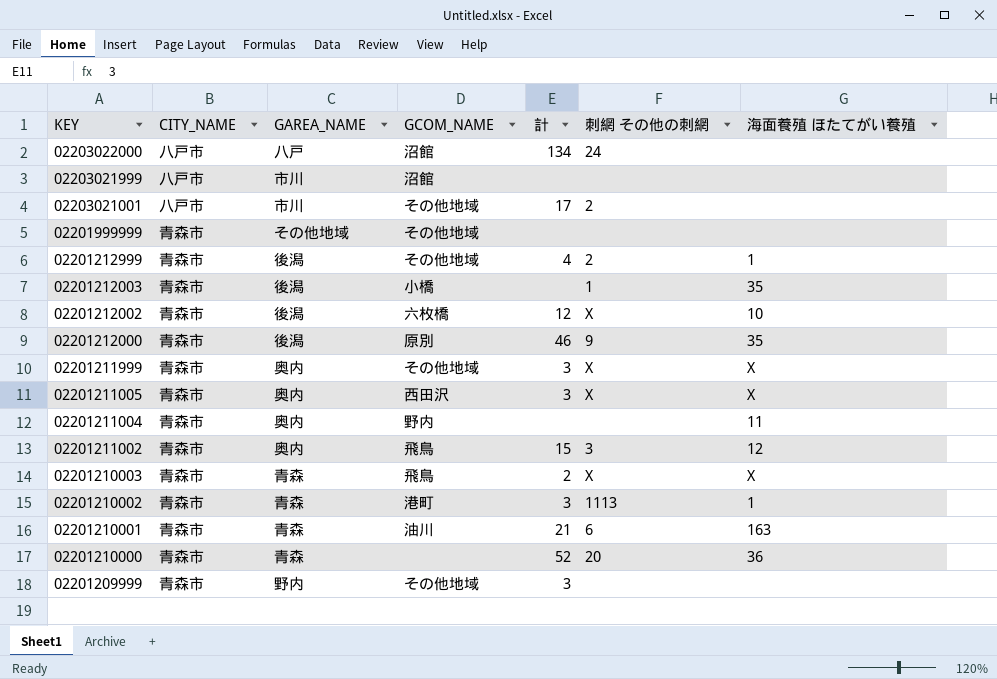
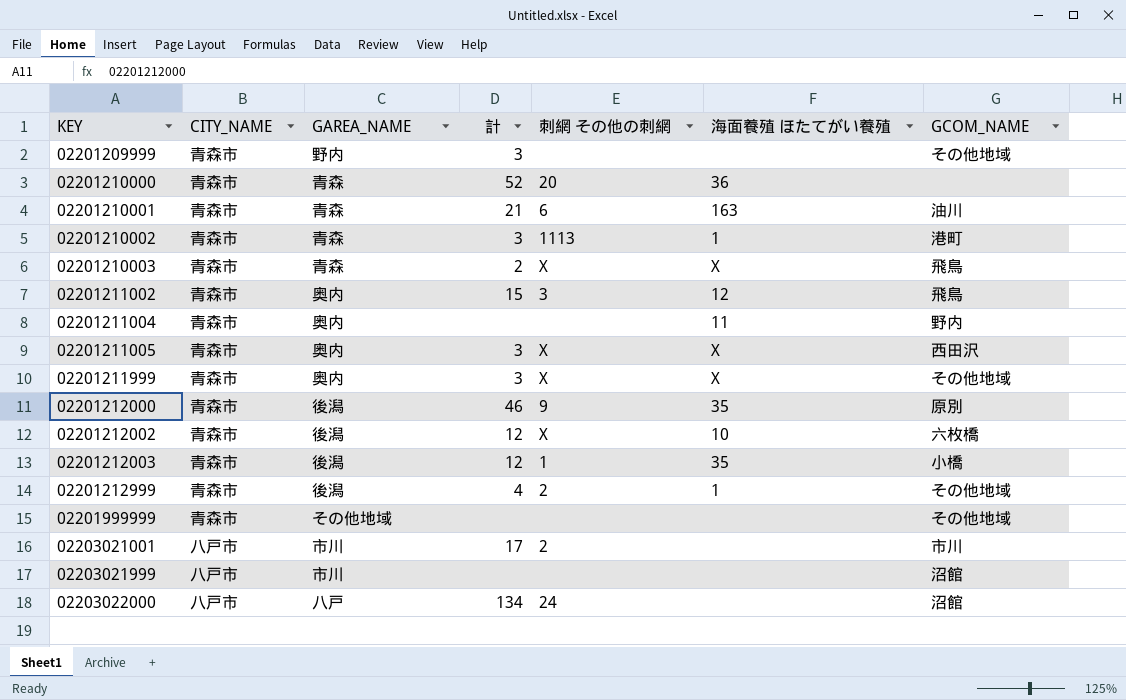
row order: KEY descending -> KEY ascending
column GCOM_NAME | position: 4 -> 7
02201212003 | 計: none -> 12
02203021001 | GCOM_NAME: その他地域 -> 市川

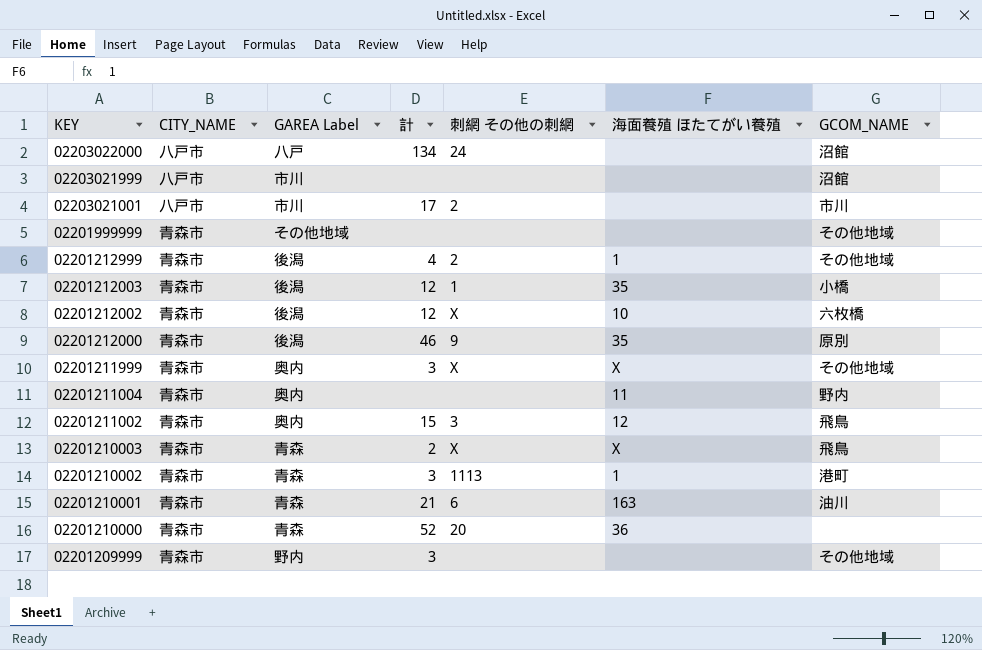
row order: KEY ascending -> KEY descending
column name: GAREA_NAME -> GAREA Label
row 02201211005: 青森市 | 奥内 | 3 | X | X | 西田沢 -> none

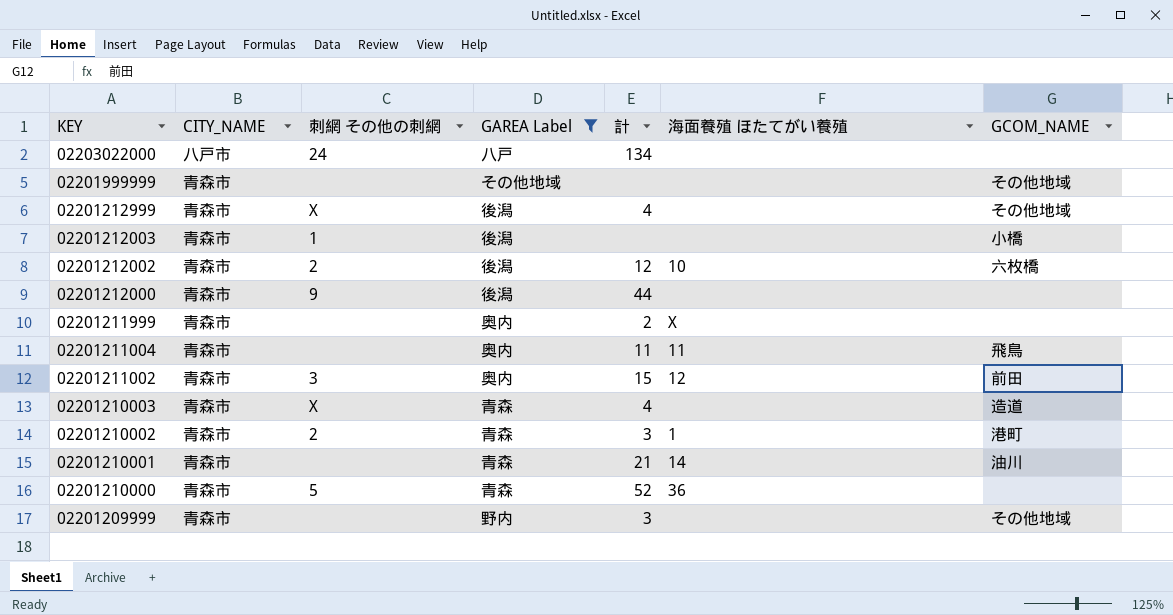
filter: none -> GAREA Label != 市川
column 刺網 その他の刺網 | position: 5 -> 3
02203022000 | GCOM_NAME: 沼館 -> none
02201212999 | 刺網 その他の刺網: 2 -> X
02201212999 | 海面養殖 ほたてがい養殖: 1 -> none
02201212003 | 計: 12 -> none
02201212003 | 海面養殖 ほたてがい養殖: 35 -> none
02201212002 | 刺網 その他の刺網: X -> 2
02201212000 | 計: 46 -> 44
02201212000 | 海面養殖 ほたてがい養殖: 35 -> none
02201212000 | GCOM_NAME: 原別 -> none
02201211999 | 刺網 その他の刺網: X -> none
02201211999 | 計: 3 -> 2
02201211999 | GCOM_NAME: その他地域 -> none
02201211004 | 計: none -> 11
02201211004 | GCOM_NAME: 野内 -> 飛鳥
02201211002 | GCOM_NAME: 飛鳥 -> 前田
02201210003 | 計: 2 -> 4
02201210003 | 海面養殖 ほたてがい養殖: X -> none
02201210003 | GCOM_NAME: 飛鳥 -> 造道
02201210002 | 刺網 その他の刺網: 1113 -> 2
02201210001 | 刺網 その他の刺網: 6 -> none
02201210001 | 海面養殖 ほたてがい養殖: 163 -> 14
02201210000 | 刺網 その他の刺網: 20 -> 5

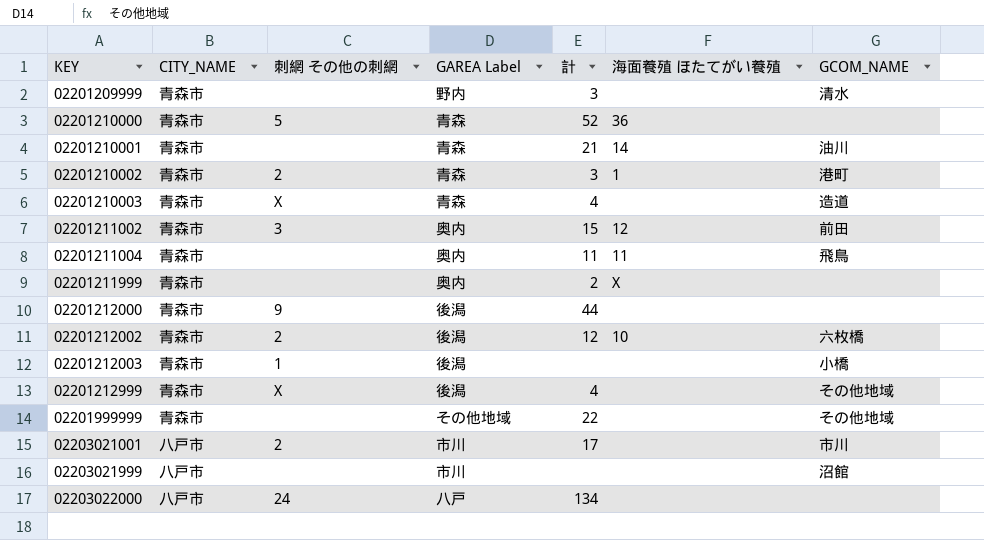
filter: GAREA Label != 市川 -> none
row order: KEY descending -> KEY ascending
02201209999 | GCOM_NAME: その他地域 -> 清水
02201999999 | 計: none -> 22

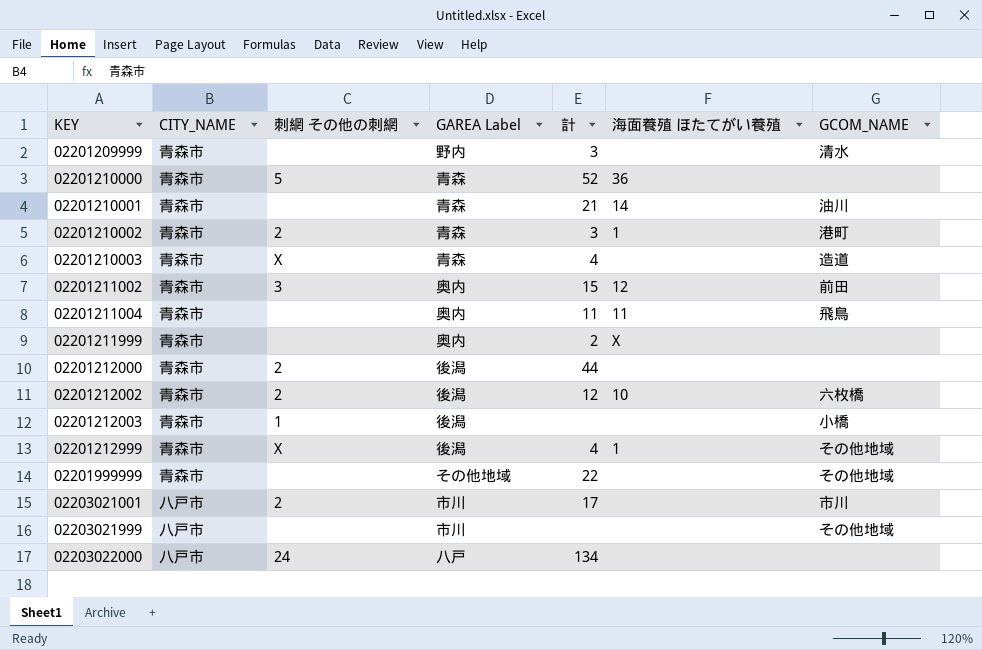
02201212000 | 刺網 その他の刺網: 9 -> 2
02201212999 | 海面養殖 ほたてがい養殖: none -> 1
02203021999 | GCOM_NAME: 沼館 -> その他地域

